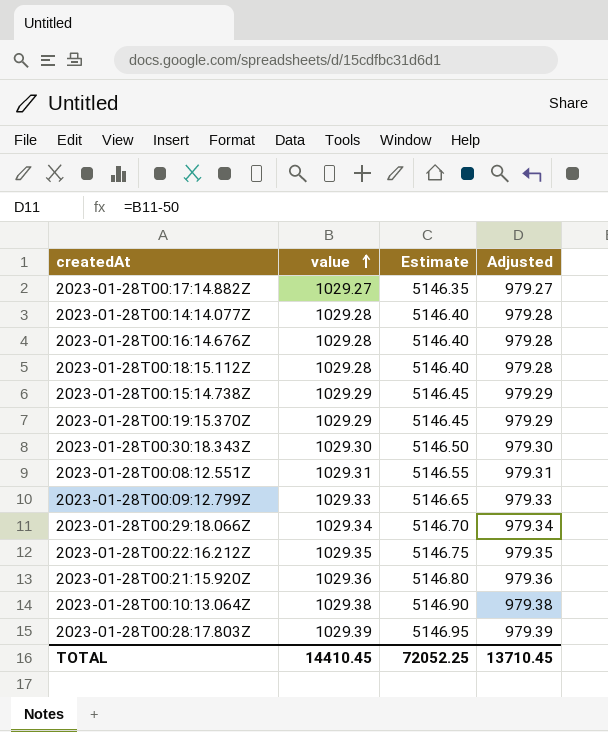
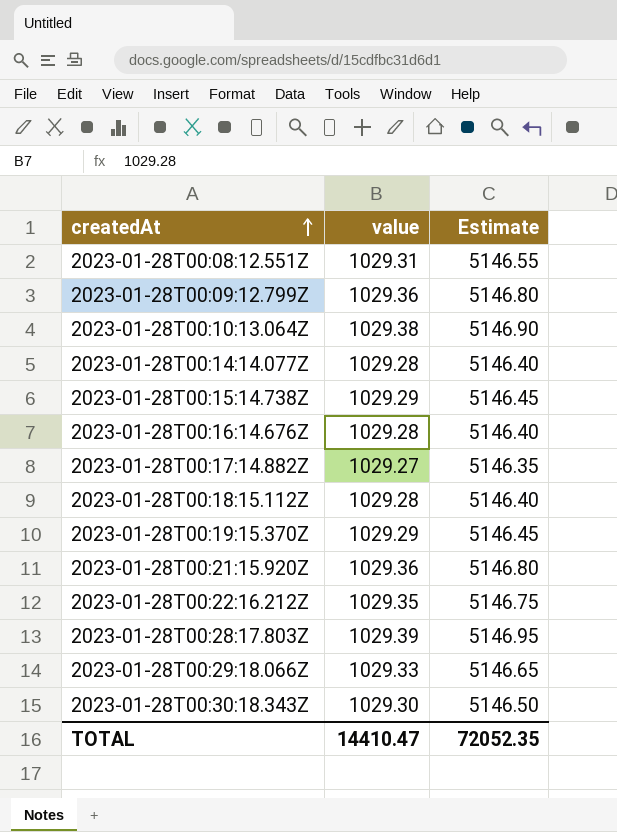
row order: value ascending -> createdAt ascending
column Adjusted | formula: [value] - 50 -> none
2023-01-28T00:09:12.799Z | value: 1029.33 -> 1029.36
2023-01-28T00:09:12.799Z | Estimate: 5146.65 -> 5146.80
2023-01-28T00:29:18.066Z | value: 1029.34 -> 1029.33
2023-01-28T00:29:18.066Z | Estimate: 5146.70 -> 5146.65
TOTAL | value: 14410.45 -> 14410.47
TOTAL | Estimate: 72052.25 -> 72052.35

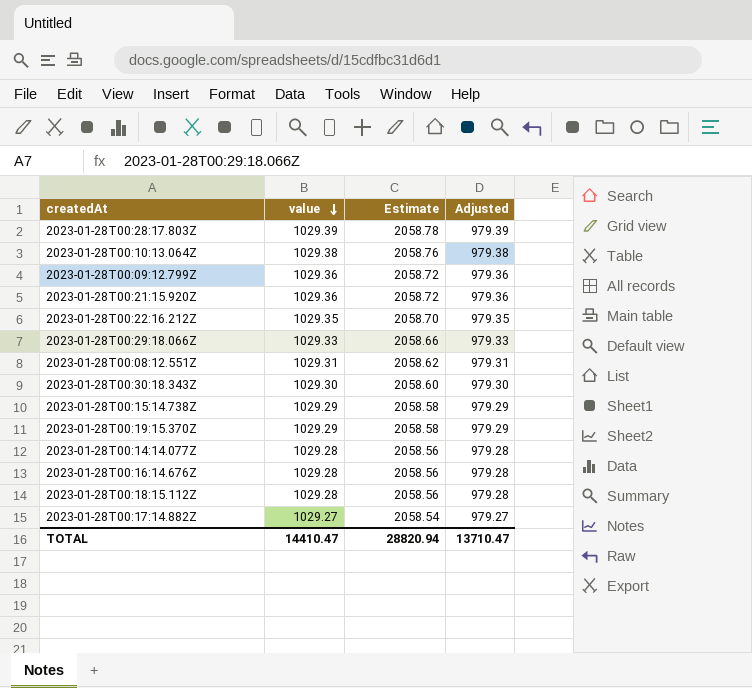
row order: createdAt ascending -> value descending
column Estimate | formula: [value] * 5 -> [value] * 2
column Adjusted | formula: none -> [value] - 50
TOTAL | Estimate: 72052.35 -> 28820.94

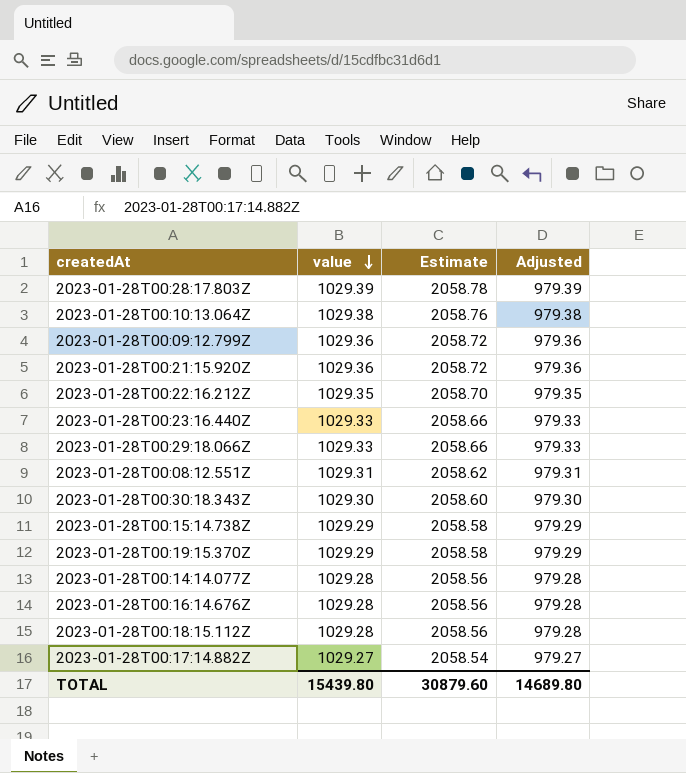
row 2023-01-28T00:23:16.440Z: none -> 1029.33 | 2058.66 | 979.33
TOTAL | value: 14410.47 -> 15439.80
TOTAL | Estimate: 28820.94 -> 30879.60
TOTAL | Adjusted: 13710.47 -> 14689.80

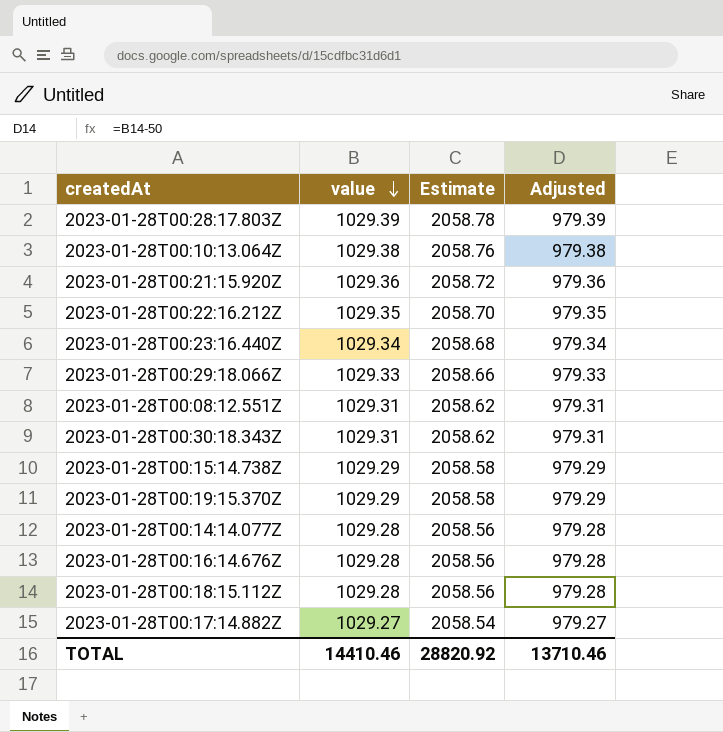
row 2023-01-28T00:09:12.799Z: 1029.36 | 2058.72 | 979.36 -> none
2023-01-28T00:23:16.440Z | value: 1029.33 -> 1029.34
2023-01-28T00:23:16.440Z | Estimate: 2058.66 -> 2058.68
2023-01-28T00:23:16.440Z | Adjusted: 979.33 -> 979.34
2023-01-28T00:30:18.343Z | value: 1029.30 -> 1029.31
2023-01-28T00:30:18.343Z | Estimate: 2058.60 -> 2058.62
2023-01-28T00:30:18.343Z | Adjusted: 979.30 -> 979.31
TOTAL | value: 15439.80 -> 14410.46
TOTAL | Estimate: 30879.60 -> 28820.92
TOTAL | Adjusted: 14689.80 -> 13710.46

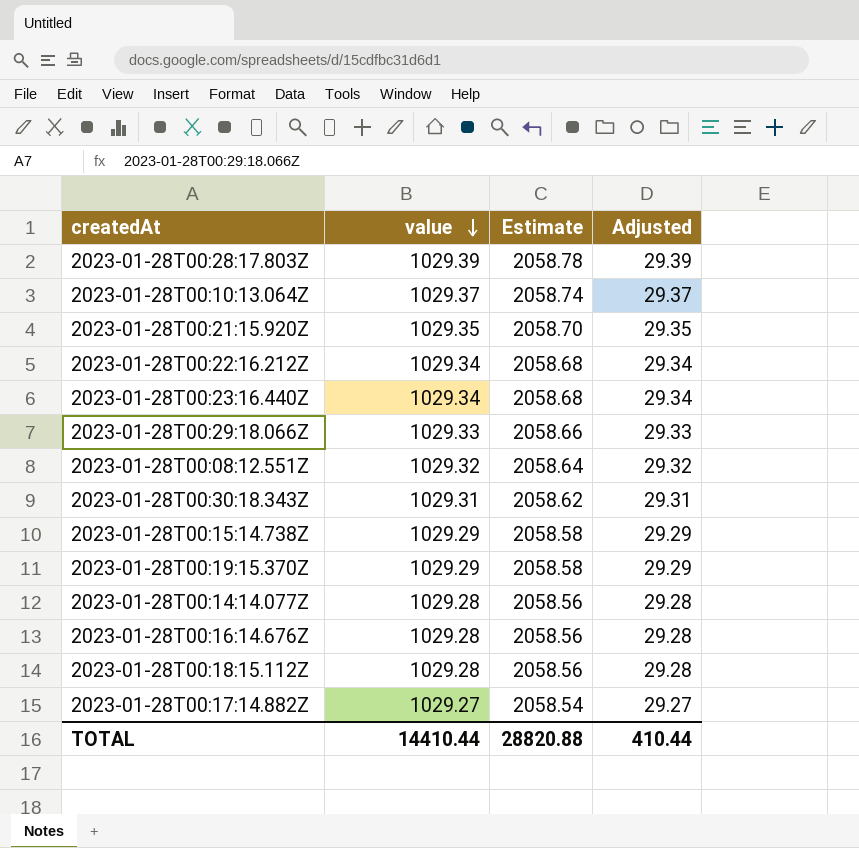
column Adjusted | formula: [value] - 50 -> [value] - 1000
2023-01-28T00:10:13.064Z | value: 1029.38 -> 1029.37
2023-01-28T00:10:13.064Z | Estimate: 2058.76 -> 2058.74
2023-01-28T00:21:15.920Z | value: 1029.36 -> 1029.35
2023-01-28T00:21:15.920Z | Estimate: 2058.72 -> 2058.70
2023-01-28T00:22:16.212Z | value: 1029.35 -> 1029.34
2023-01-28T00:22:16.212Z | Estimate: 2058.70 -> 2058.68
2023-01-28T00:08:12.551Z | value: 1029.31 -> 1029.32
2023-01-28T00:08:12.551Z | Estimate: 2058.62 -> 2058.64
TOTAL | value: 14410.46 -> 14410.44
TOTAL | Estimate: 28820.92 -> 28820.88
TOTAL | Adjusted: 13710.46 -> 410.44

